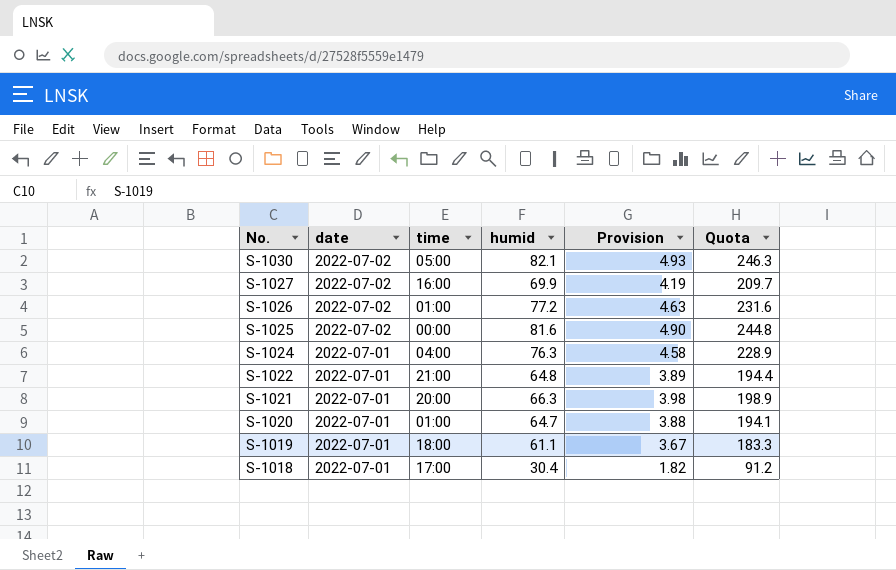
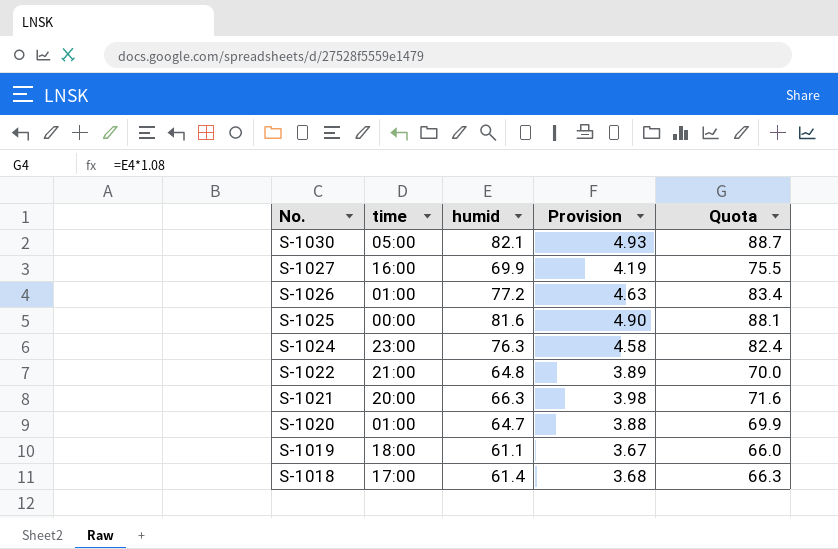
column date | position: 2 -> none
column Quota | formula: [humid] * 3 -> [humid] * 1.08
S-1024 | time: 04:00 -> 23:00
S-1018 | humid: 30.4 -> 61.4
S-1018 | Provision: 1.82 -> 3.68

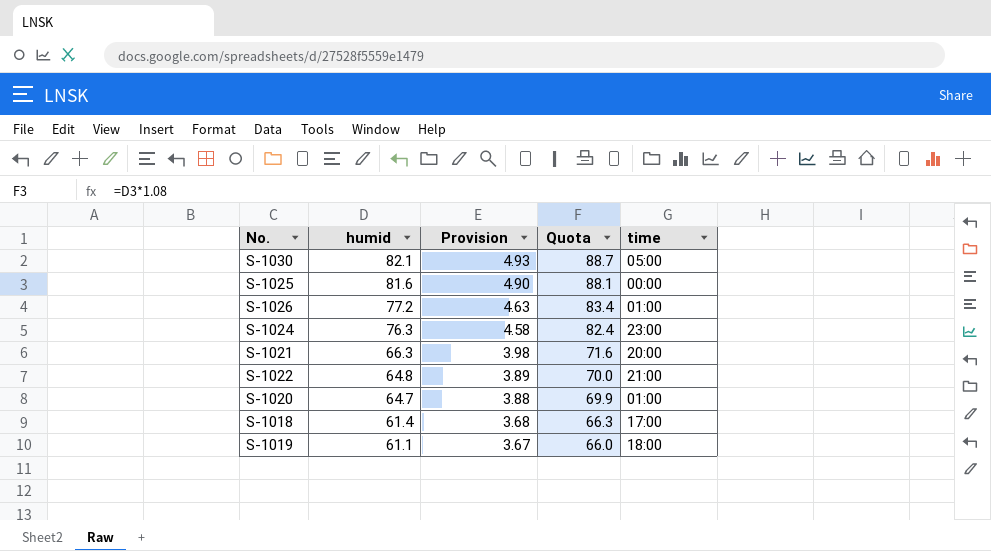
row order: No. descending -> humid descending
column time | position: 2 -> 5
row S-1027: 16:00 | 69.9 | 4.19 | 75.5 -> none

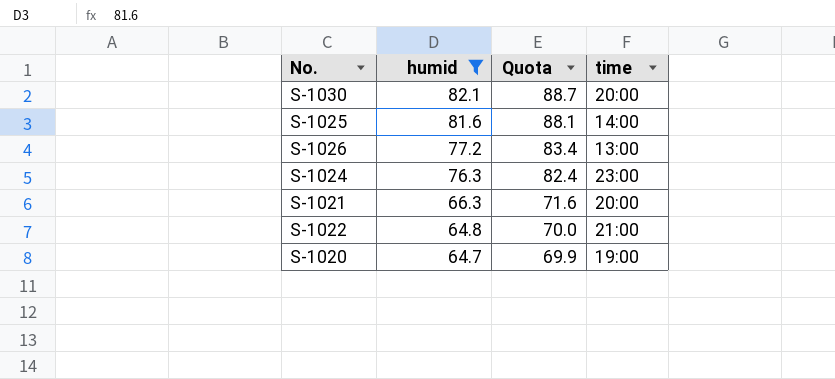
filter: none -> humid >= 64.7
column Provision | formula: [humid] * 0.06 -> none
S-1030 | time: 05:00 -> 20:00
S-1025 | time: 00:00 -> 14:00
S-1026 | time: 01:00 -> 13:00
S-1020 | time: 01:00 -> 19:00

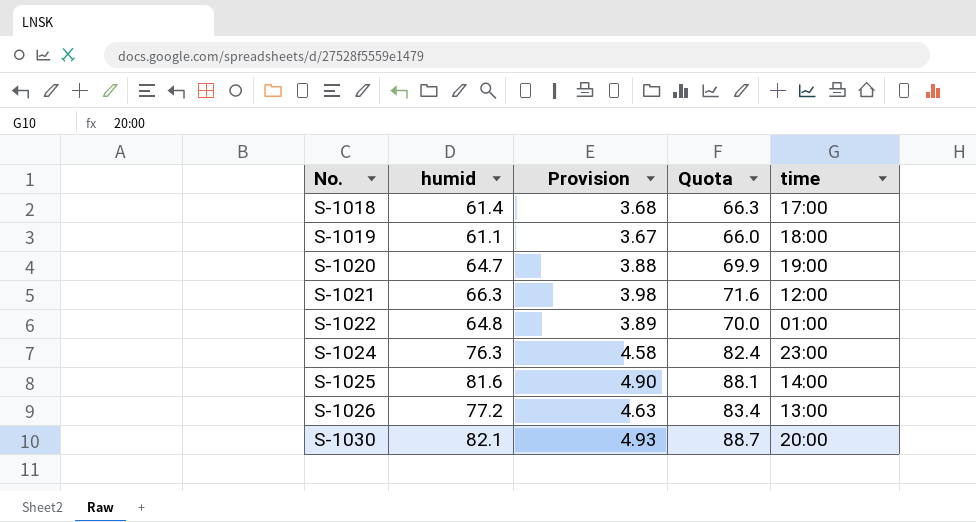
filter: humid >= 64.7 -> none
row order: humid descending -> No. ascending
column Provision | formula: none -> [humid] * 0.06
S-1021 | time: 20:00 -> 12:00
S-1022 | time: 21:00 -> 01:00

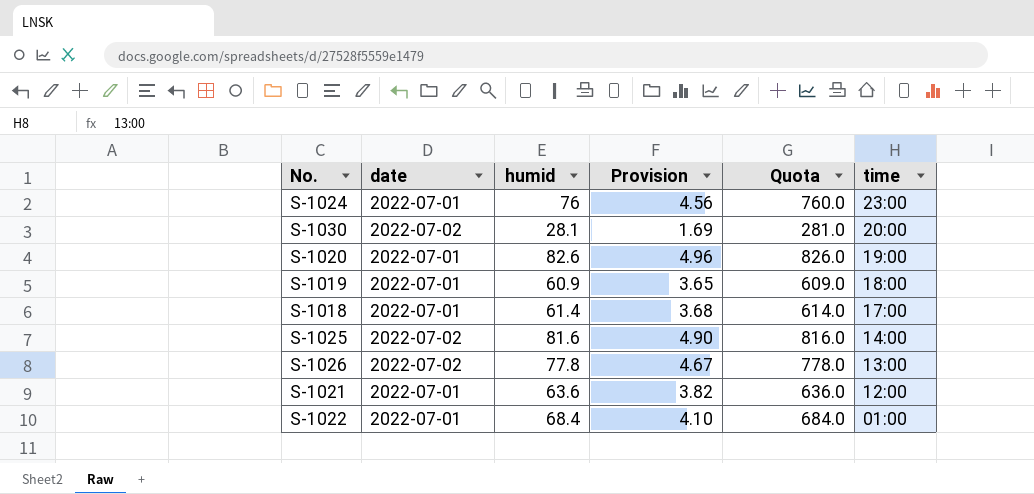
row order: No. ascending -> time descending
column date | position: none -> 2
column Quota | formula: [humid] * 1.08 -> [humid] * 10
S-1024 | humid: 76.3 -> 76
S-1024 | Provision: 4.58 -> 4.56
S-1030 | humid: 82.1 -> 28.1
S-1030 | Provision: 4.93 -> 1.69
S-1020 | humid: 64.7 -> 82.6
S-1020 | Provision: 3.88 -> 4.96
S-1019 | humid: 61.1 -> 60.9
S-1019 | Provision: 3.67 -> 3.65
S-1026 | humid: 77.2 -> 77.8
S-1026 | Provision: 4.63 -> 4.67
S-1021 | humid: 66.3 -> 63.6
S-1021 | Provision: 3.98 -> 3.82
S-1022 | humid: 64.8 -> 68.4
S-1022 | Provision: 3.89 -> 4.10

